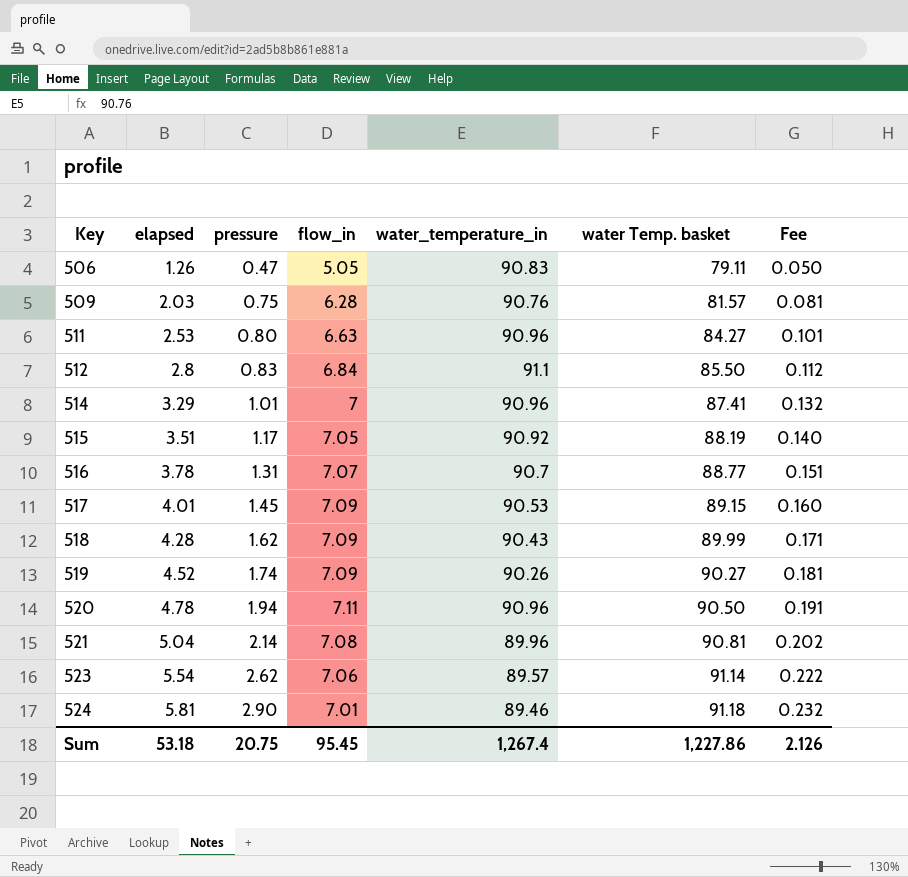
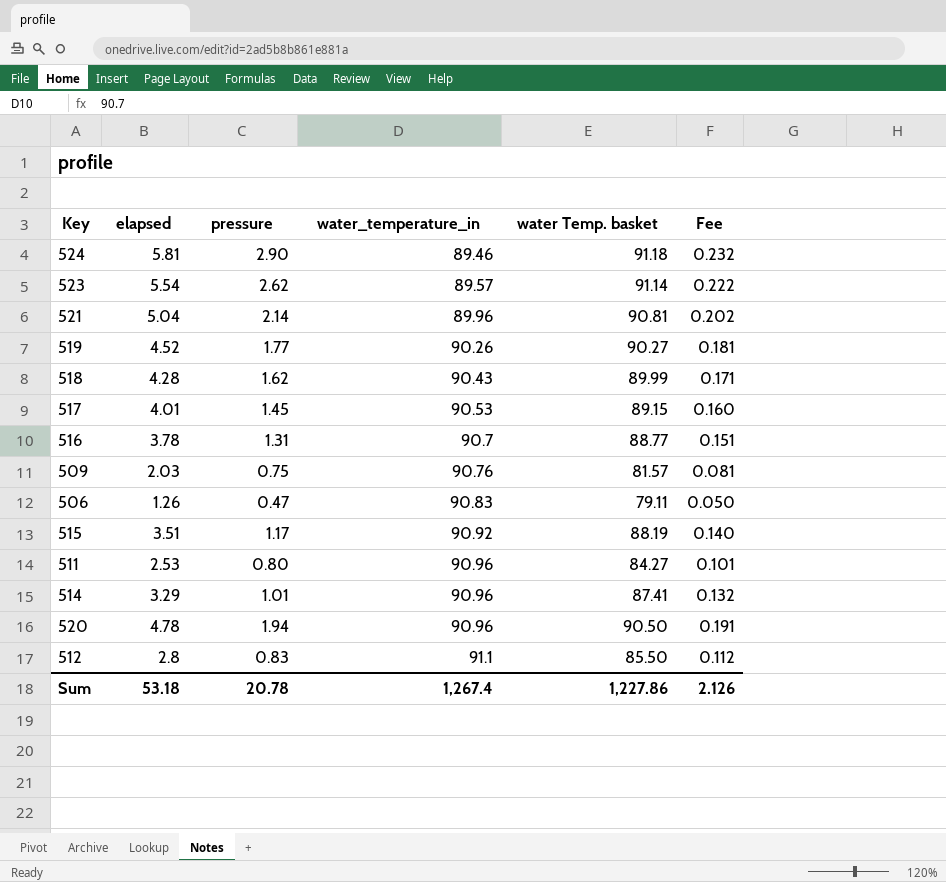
row order: Key ascending -> water_temperature_in ascending
column flow_in | position: 4 -> none
519 | pressure: 1.74 -> 1.77
Sum | pressure: 20.75 -> 20.78

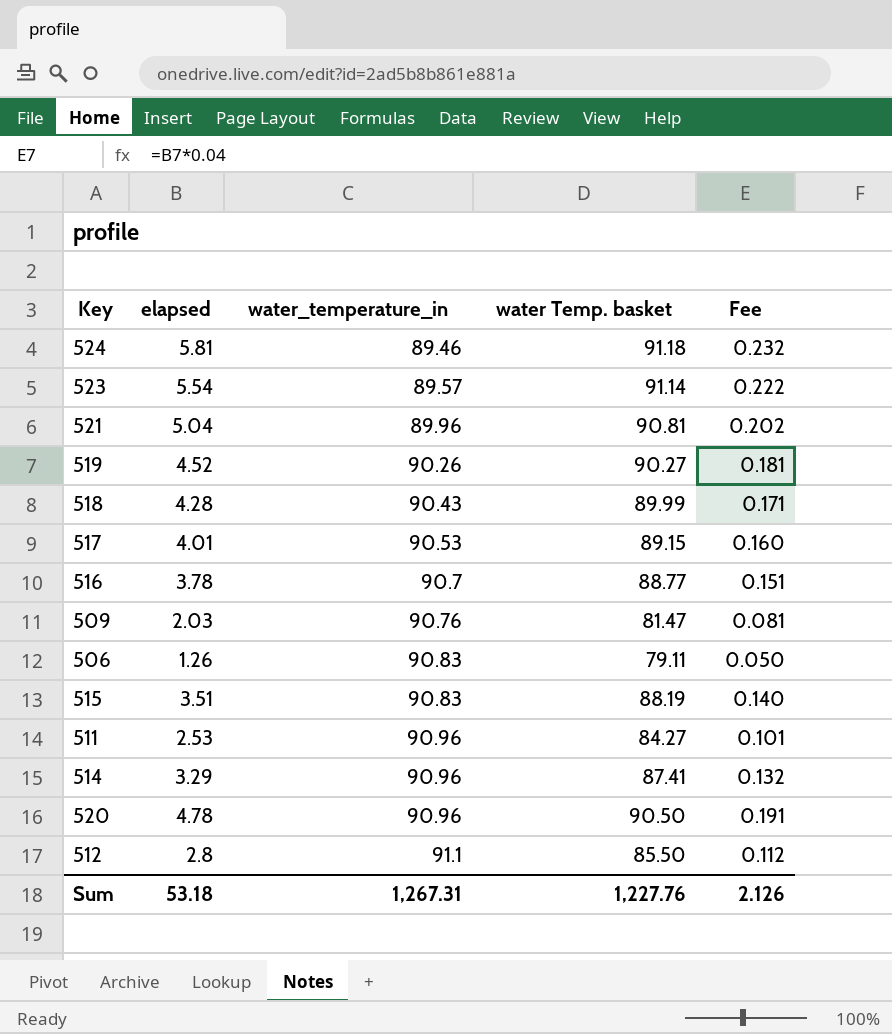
column pressure | position: 3 -> none
509 | water Temp. basket: 81.57 -> 81.47
515 | water_temperature_in: 90.92 -> 90.83
Sum | water_temperature_in: 1,267.4 -> 1,267.31
Sum | water Temp. basket: 1,227.86 -> 1,227.76

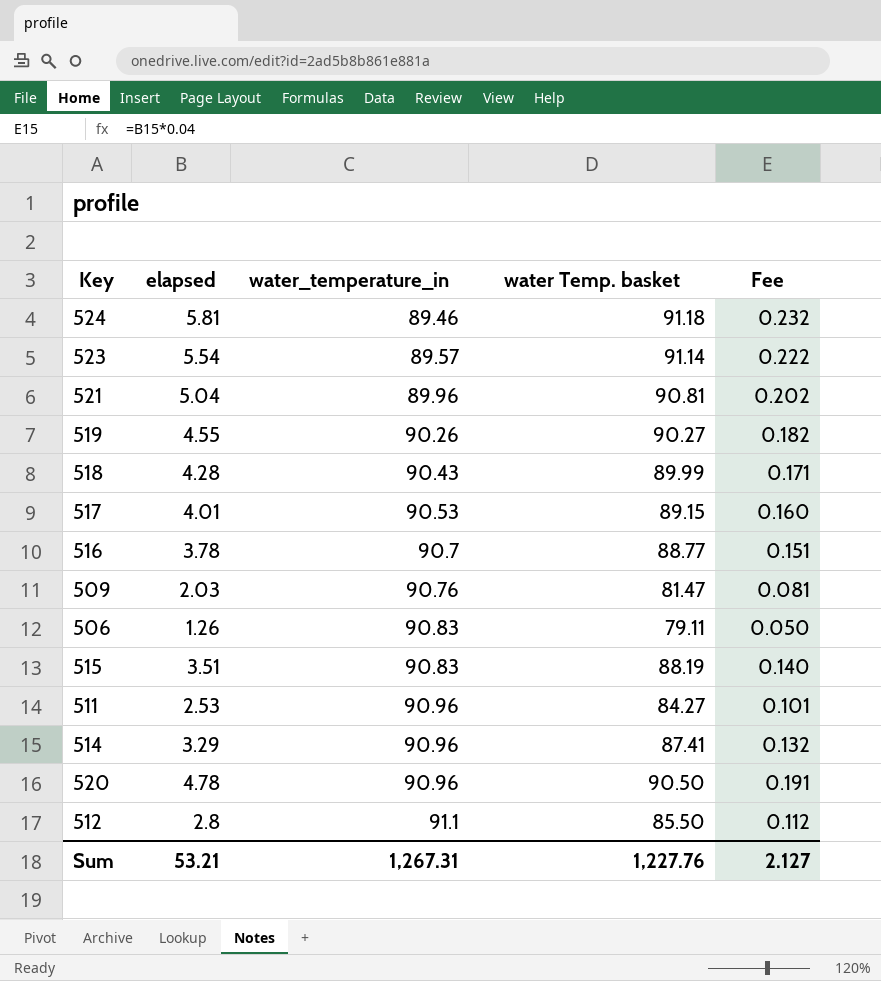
519 | elapsed: 4.52 -> 4.55
519 | Fee: 0.181 -> 0.182
Sum | elapsed: 53.18 -> 53.21
Sum | Fee: 2.126 -> 2.127

